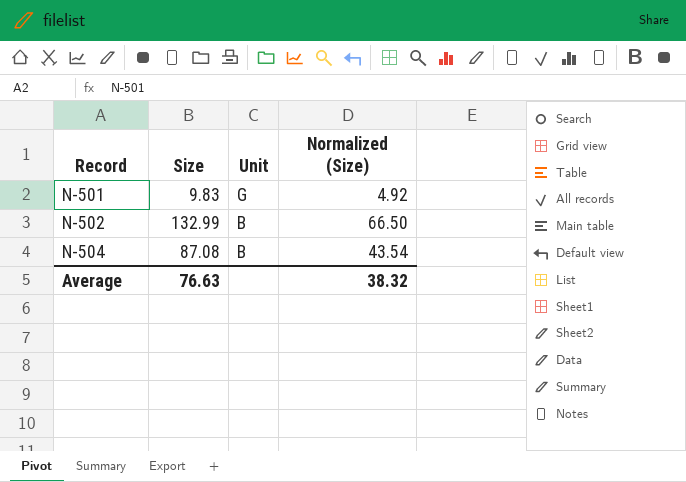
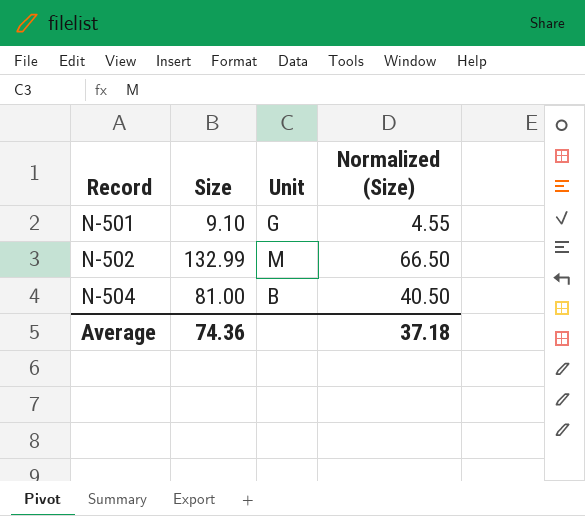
N-501 | Size: 9.83 -> 9.10
N-501 | Normalized (Size): 4.92 -> 4.55
N-502 | Unit: B -> M
N-504 | Size: 87.08 -> 81.00
N-504 | Normalized (Size): 43.54 -> 40.50
Average | Size: 76.63 -> 74.36
Average | Normalized (Size): 38.32 -> 37.18

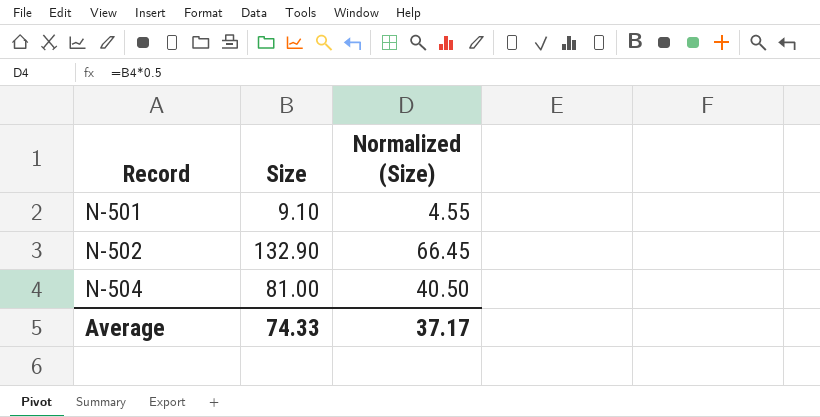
column Unit | position: 3 -> none
N-502 | Size: 132.99 -> 132.90
N-502 | Normalized (Size): 66.50 -> 66.45
Average | Size: 74.36 -> 74.33
Average | Normalized (Size): 37.18 -> 37.17

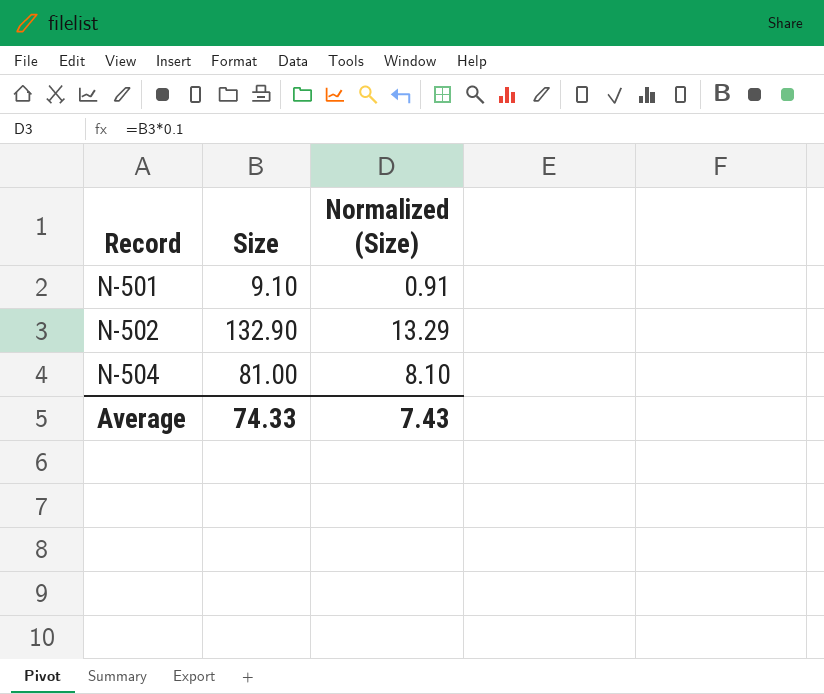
column Normalized (Size) | formula: [Size] * 0.5 -> [Size] * 0.1
Average | Normalized (Size): 37.17 -> 7.43

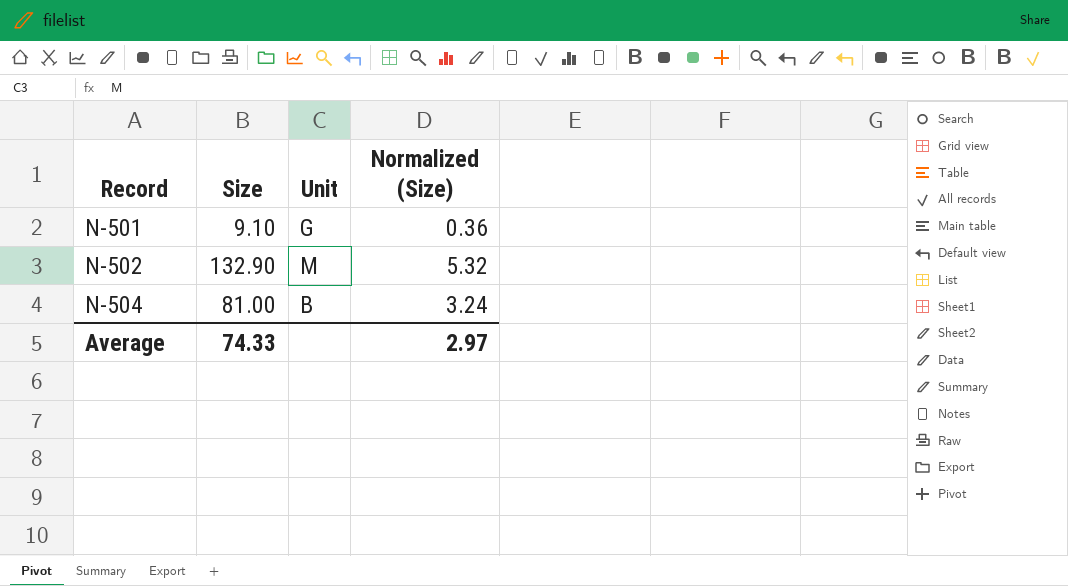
column Unit | position: none -> 3
column Normalized (Size) | formula: [Size] * 0.1 -> [Size] * 0.04
Average | Normalized (Size): 7.43 -> 2.97

